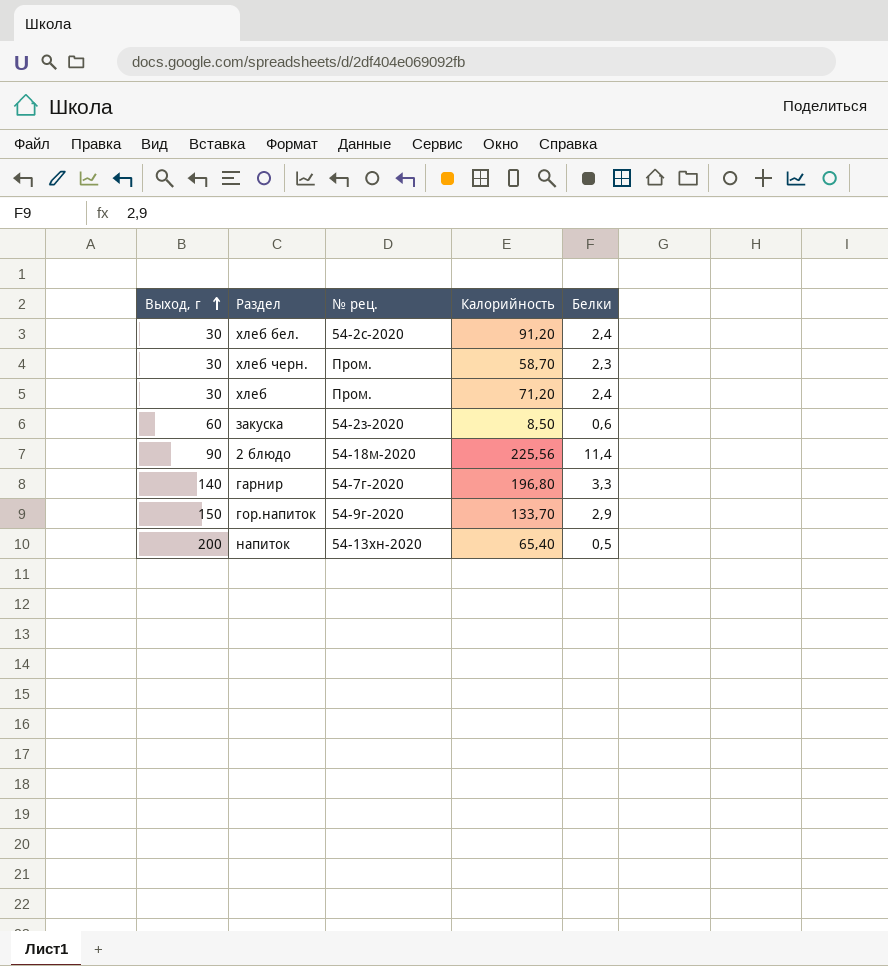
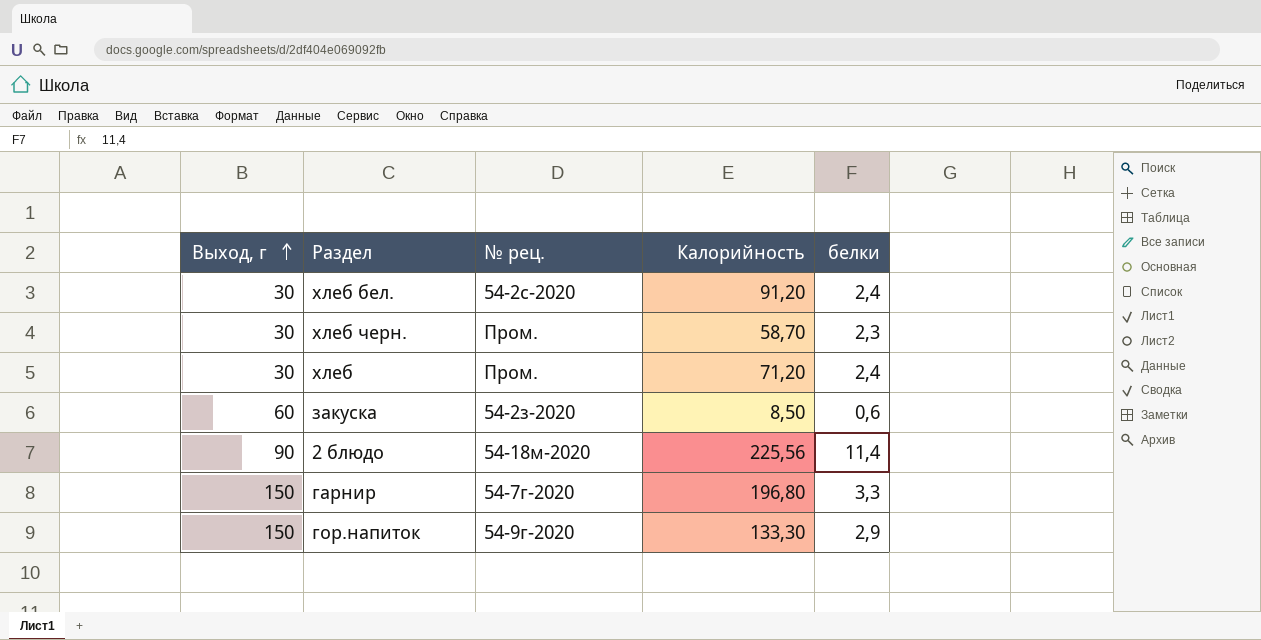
column name: Белки -> белки
row напиток: 200 | 54-13хн-2020 | 65,40 | 0,5 -> none
гарнир | Выход, г: 140 -> 150
гор.напиток | Калорийность: 133,70 -> 133,30

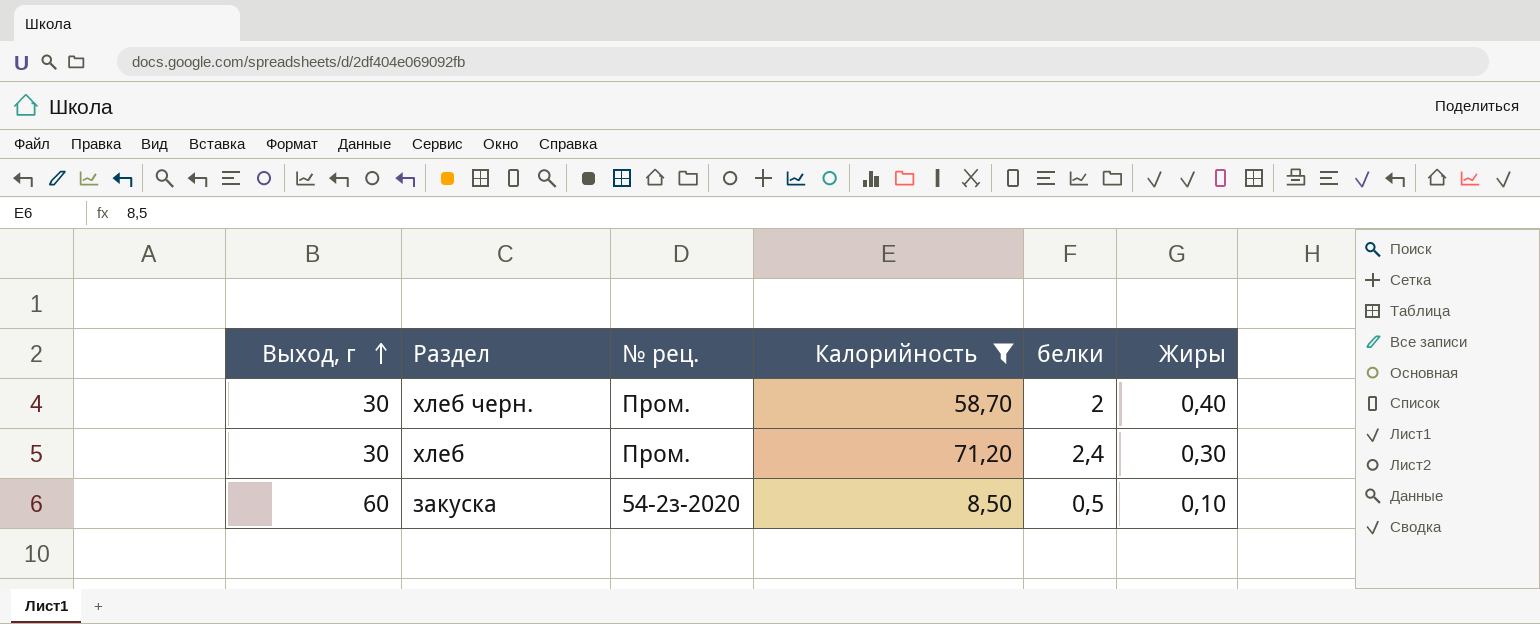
filter: none -> Калорийность <= 71,20
column Жиры | position: none -> 6
хлеб черн. | белки: 2,3 -> 2
закуска | белки: 0,6 -> 0,5

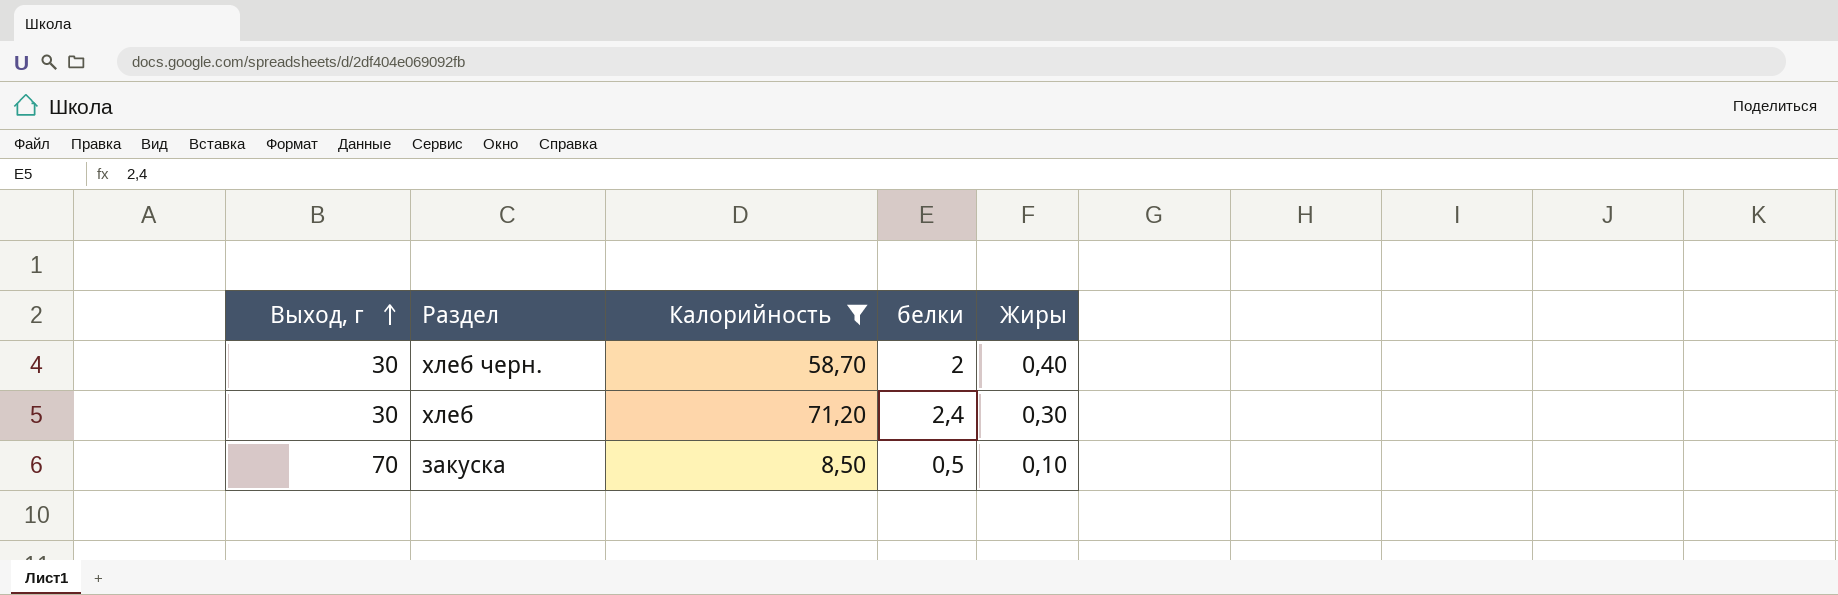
column № рец. | position: 3 -> none
закуска | Выход, г: 60 -> 70

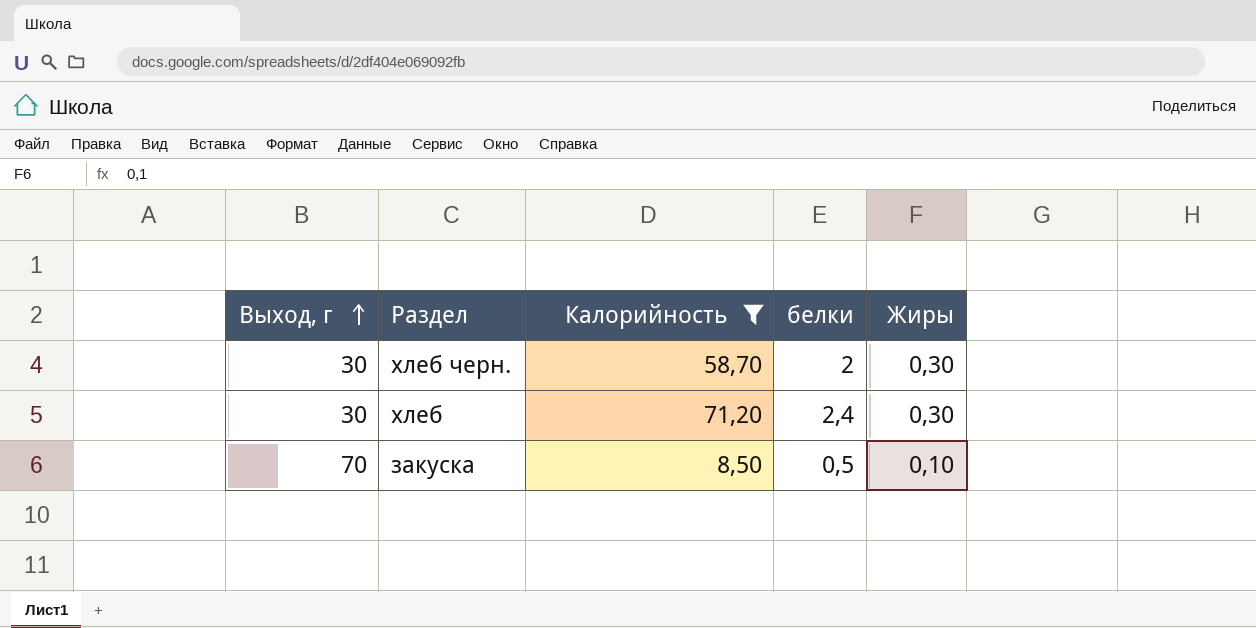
хлеб черн. | Жиры: 0,40 -> 0,30

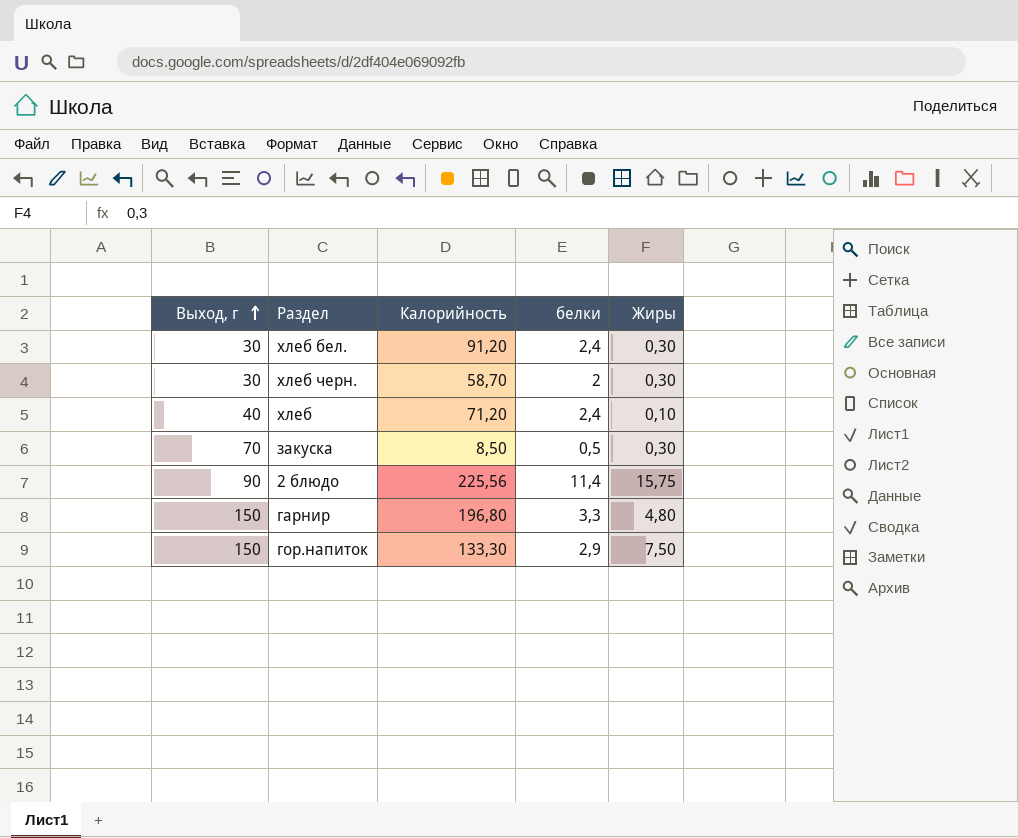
filter: Калорийность <= 71,20 -> none
хлеб | Выход, г: 30 -> 40
хлеб | Жиры: 0,30 -> 0,10
закуска | Жиры: 0,10 -> 0,30

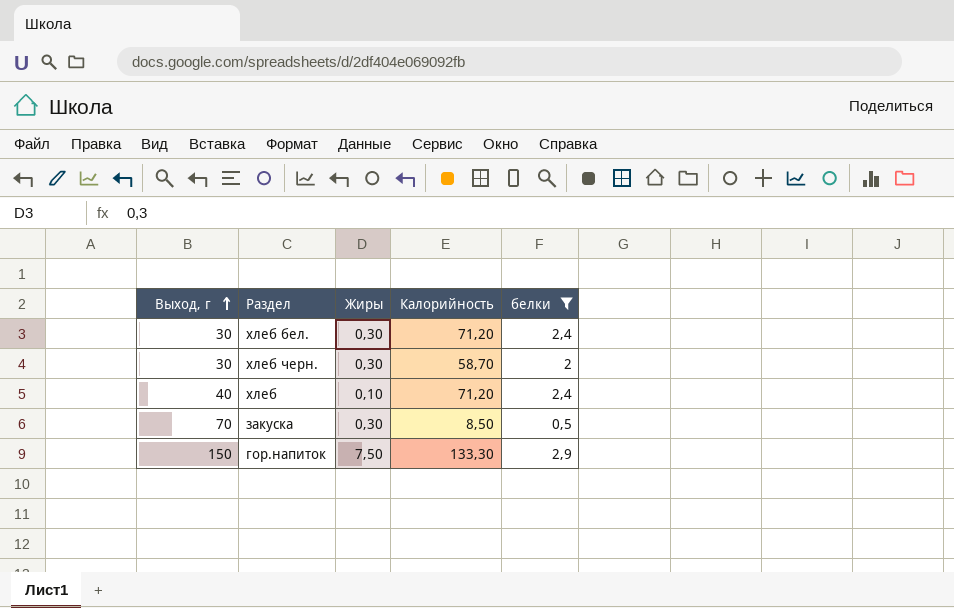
filter: none -> белки <= 2,9
column Жиры | position: 5 -> 3
хлеб бел. | Калорийность: 91,20 -> 71,20

